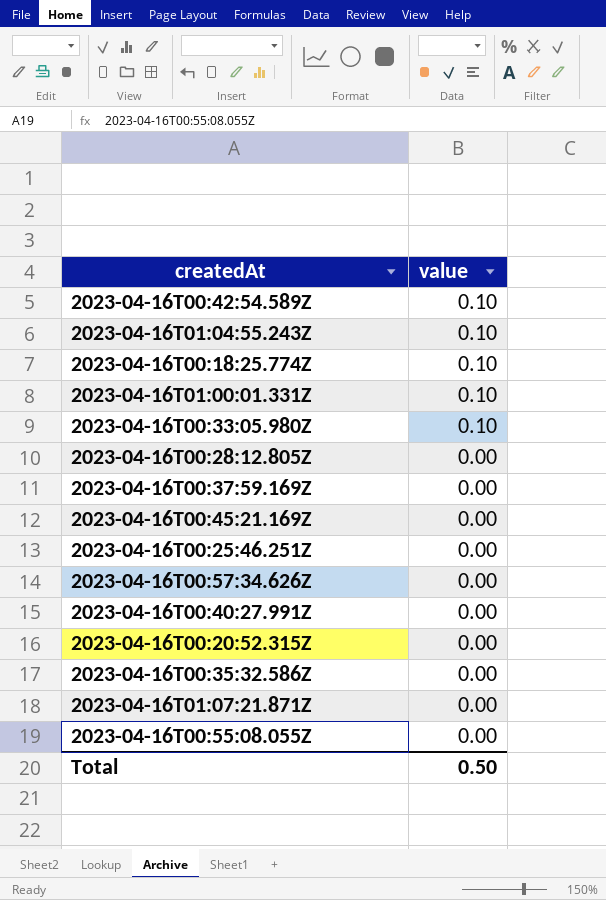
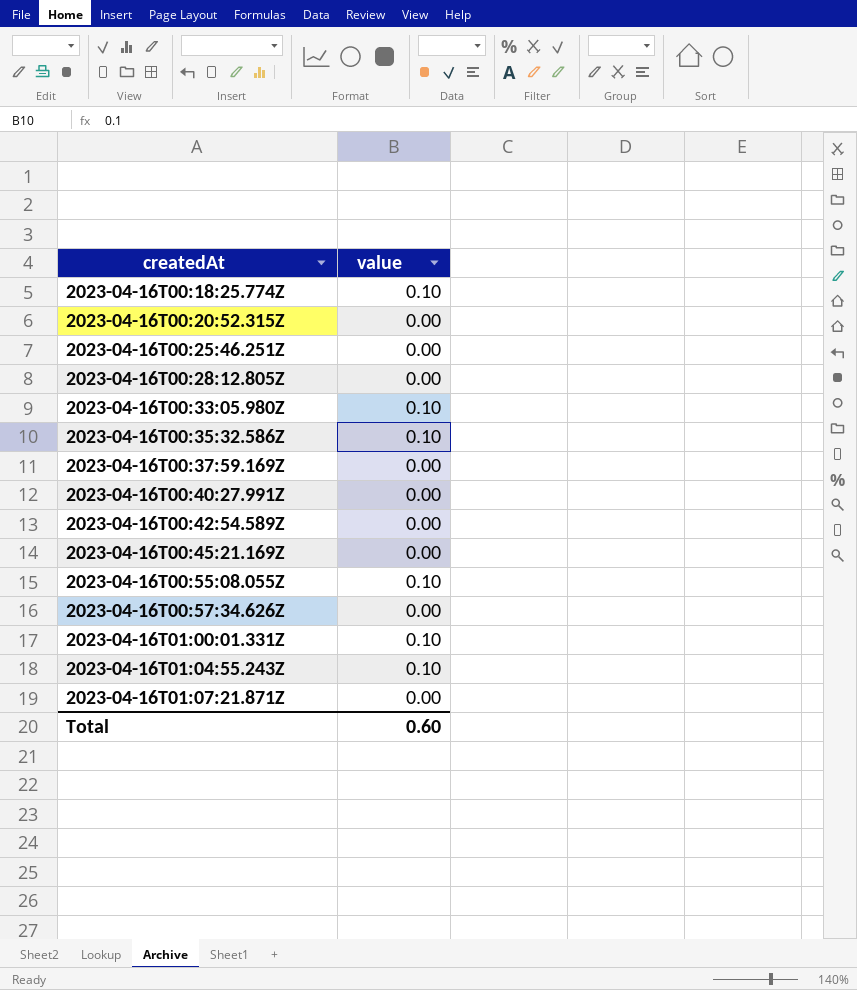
row order: value descending -> createdAt ascending
2023-04-16T00:35:32.586Z | value: 0.00 -> 0.10
2023-04-16T00:42:54.589Z | value: 0.10 -> 0.00
2023-04-16T00:55:08.055Z | value: 0.00 -> 0.10
Total | value: 0.50 -> 0.60

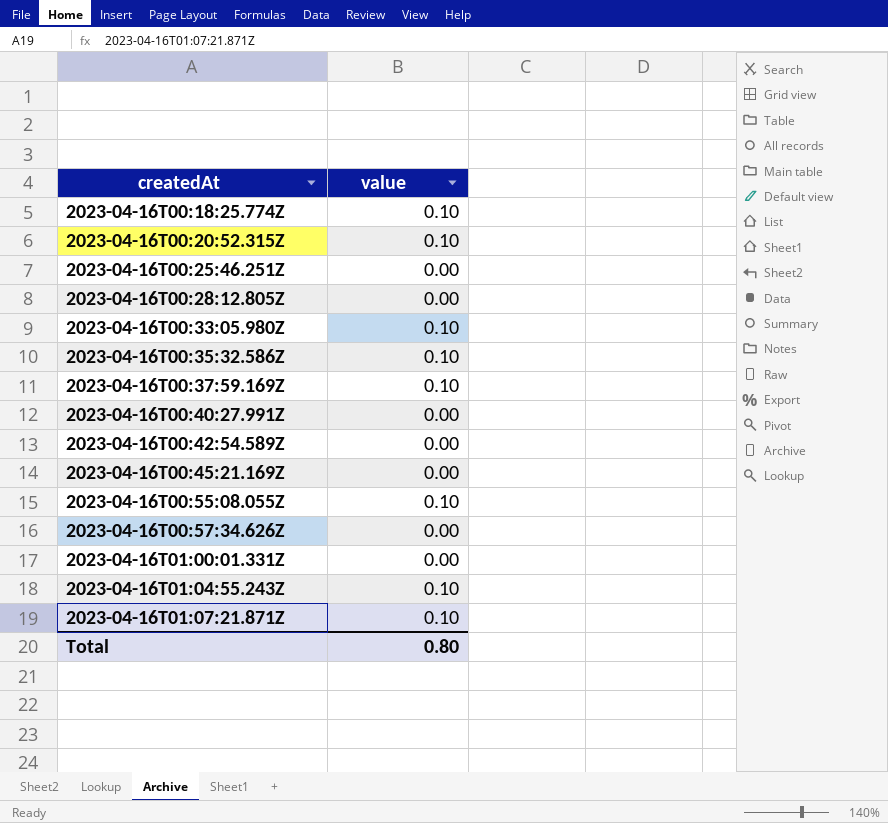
2023-04-16T00:20:52.315Z | value: 0.00 -> 0.10
2023-04-16T00:37:59.169Z | value: 0.00 -> 0.10
2023-04-16T01:00:01.331Z | value: 0.10 -> 0.00
2023-04-16T01:07:21.871Z | value: 0.00 -> 0.10
Total | value: 0.60 -> 0.80

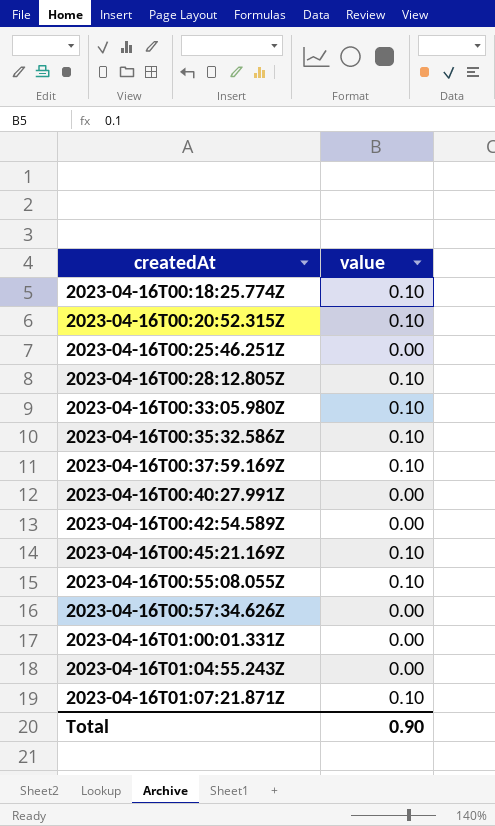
2023-04-16T00:28:12.805Z | value: 0.00 -> 0.10
2023-04-16T00:45:21.169Z | value: 0.00 -> 0.10
2023-04-16T01:04:55.243Z | value: 0.10 -> 0.00
Total | value: 0.80 -> 0.90

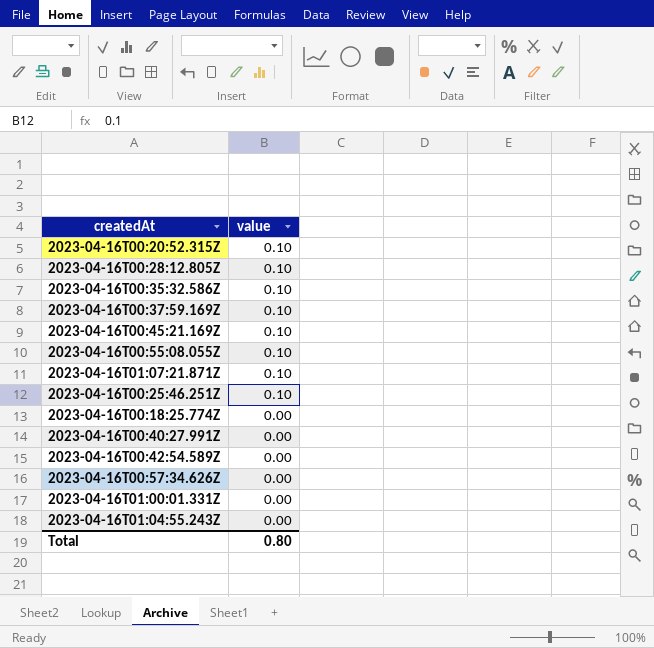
row order: createdAt ascending -> value descending
row 2023-04-16T00:33:05.980Z: 0.10 -> none
2023-04-16T00:25:46.251Z | value: 0.00 -> 0.10
2023-04-16T00:18:25.774Z | value: 0.10 -> 0.00
Total | value: 0.90 -> 0.80

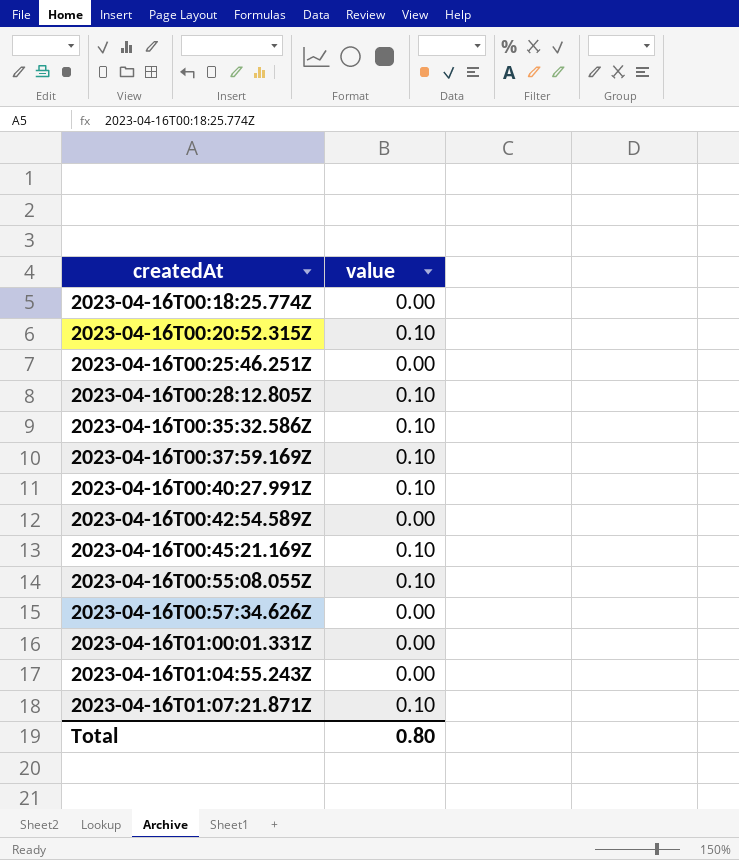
row order: value descending -> createdAt ascending
2023-04-16T00:25:46.251Z | value: 0.10 -> 0.00
2023-04-16T00:40:27.991Z | value: 0.00 -> 0.10

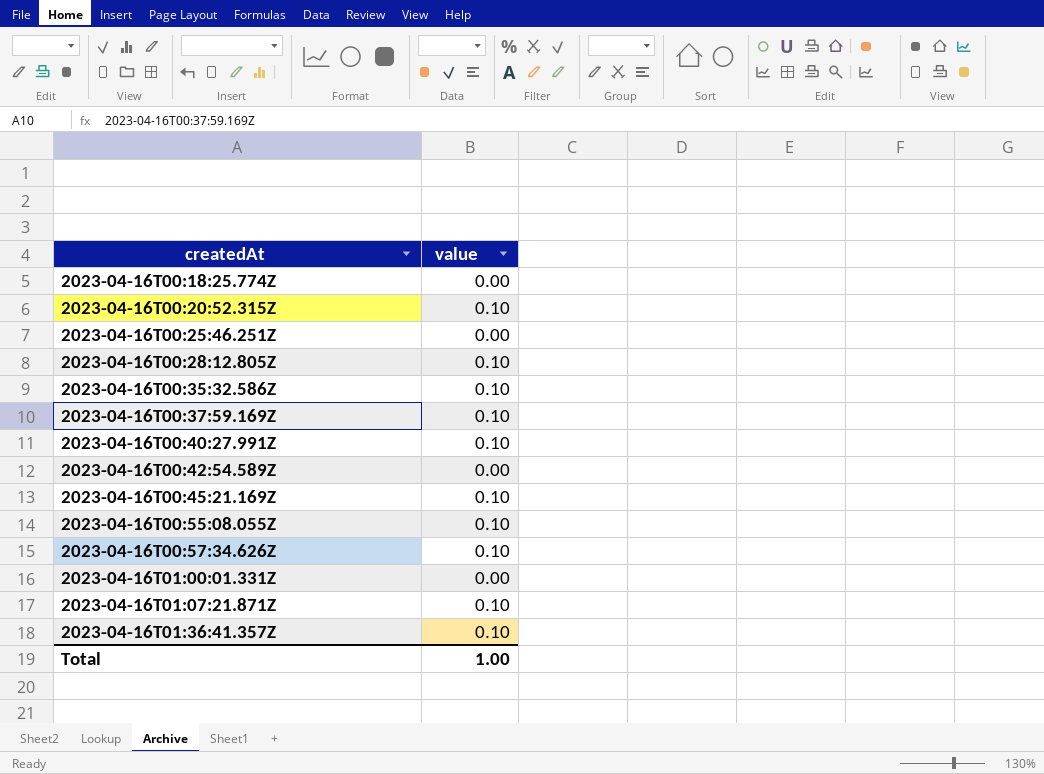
row 2023-04-16T01:04:55.243Z: 0.00 -> none
2023-04-16T00:57:34.626Z | value: 0.00 -> 0.10
row 2023-04-16T01:36:41.357Z: none -> 0.10
Total | value: 0.80 -> 1.00

